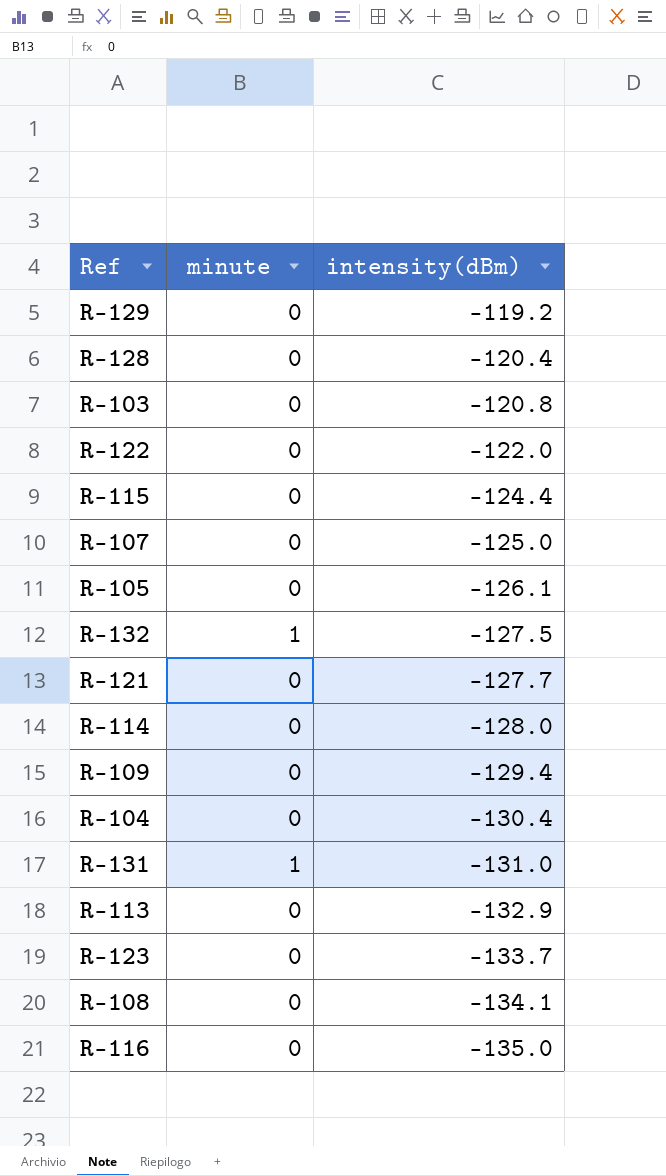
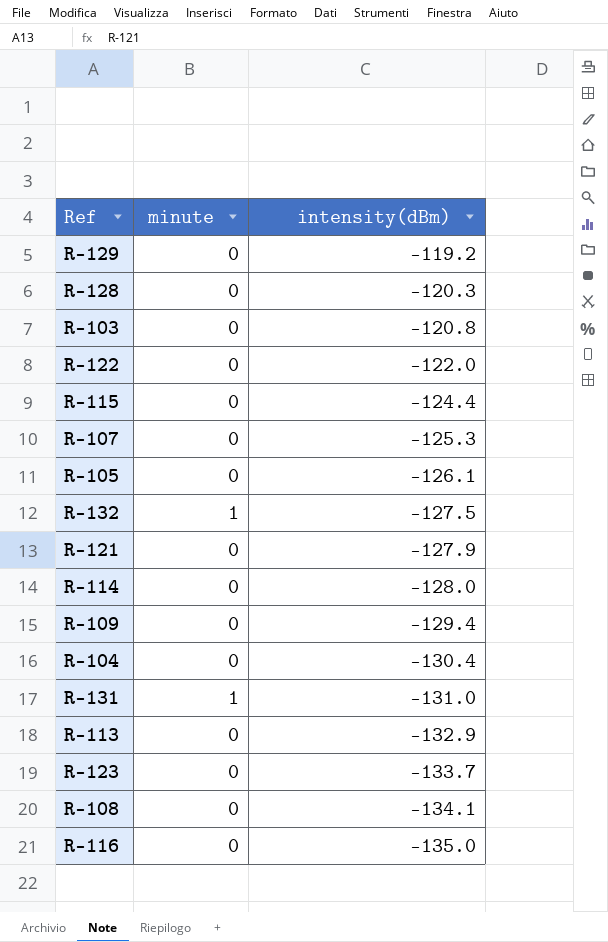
R-128 | intensity(dBm): -120.4 -> -120.3
R-107 | intensity(dBm): -125.0 -> -125.3
R-121 | intensity(dBm): -127.7 -> -127.9

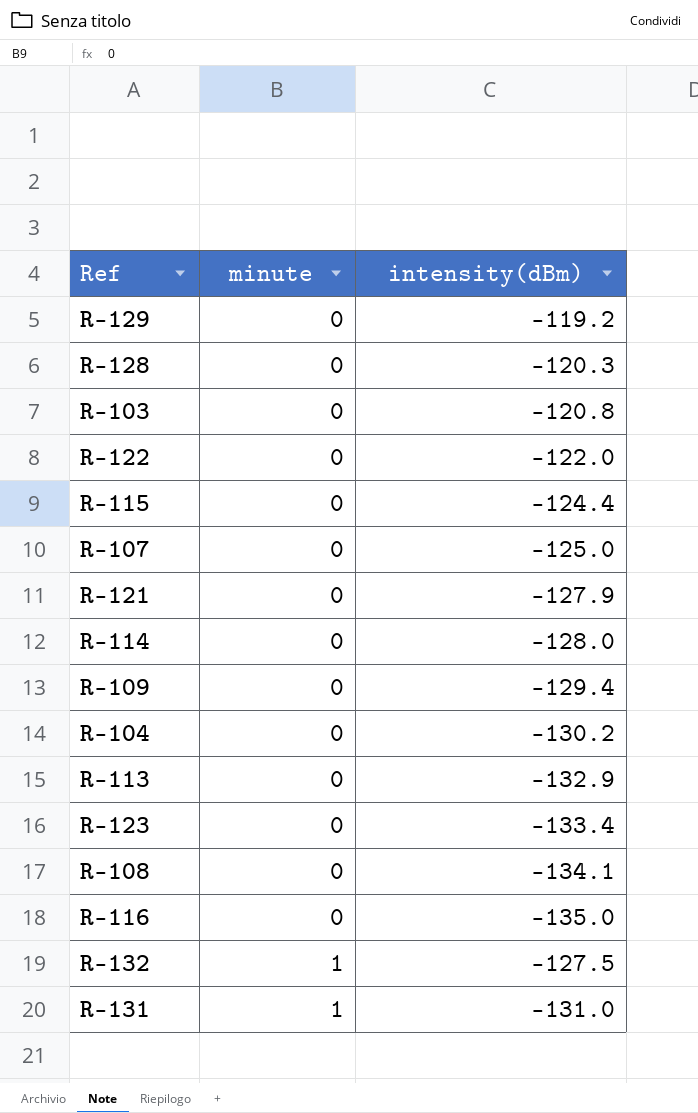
row order: intensity(dBm) descending -> minute ascending
row R-105: 0 | -126.1 -> none
R-107 | intensity(dBm): -125.3 -> -125.0
R-104 | intensity(dBm): -130.4 -> -130.2
R-123 | intensity(dBm): -133.7 -> -133.4

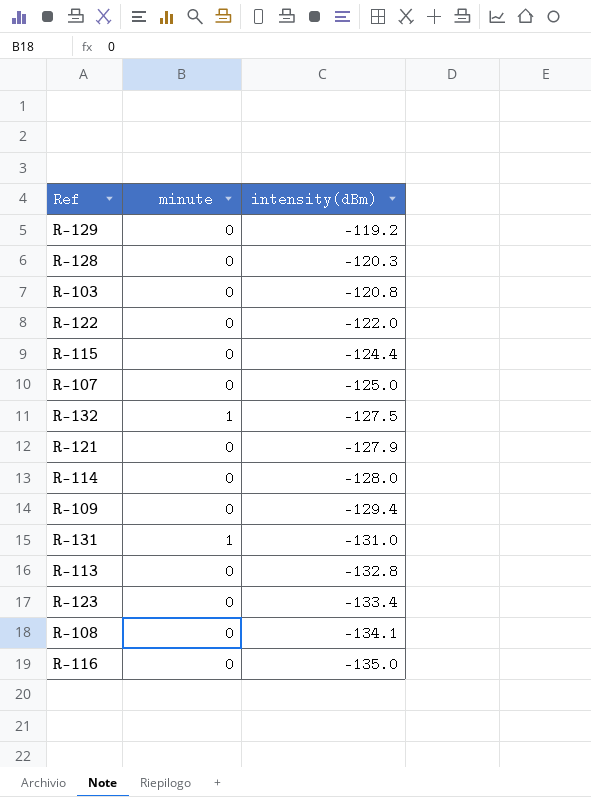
row order: minute ascending -> intensity(dBm) descending
row R-104: 0 | -130.2 -> none
R-113 | intensity(dBm): -132.9 -> -132.8

